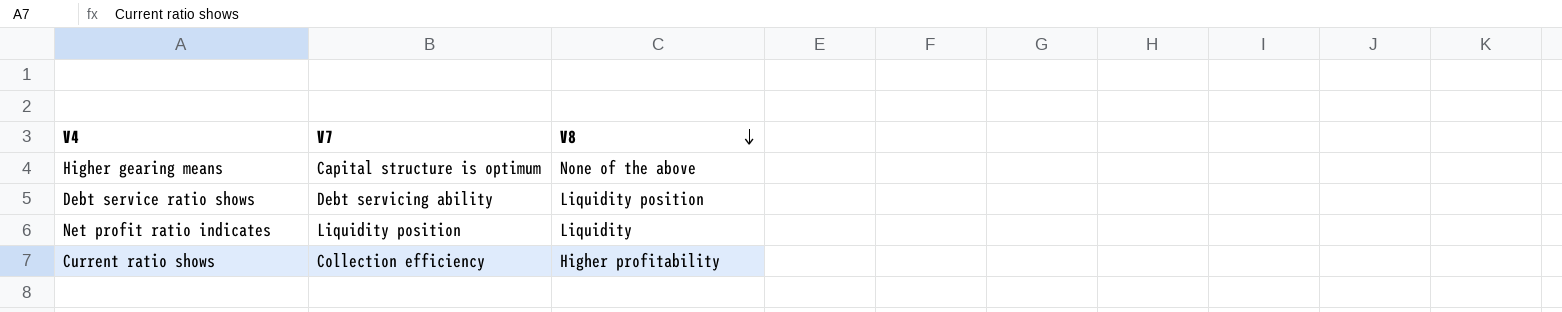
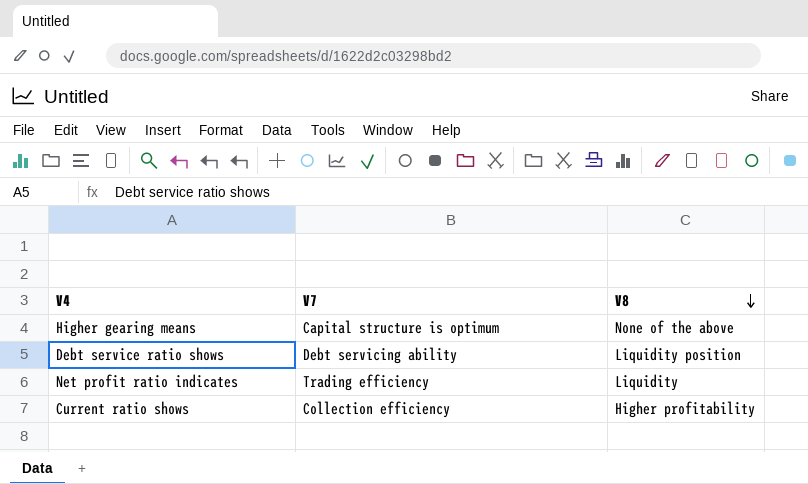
Net profit ratio indicates | V7: Liquidity position -> Trading efficiency

